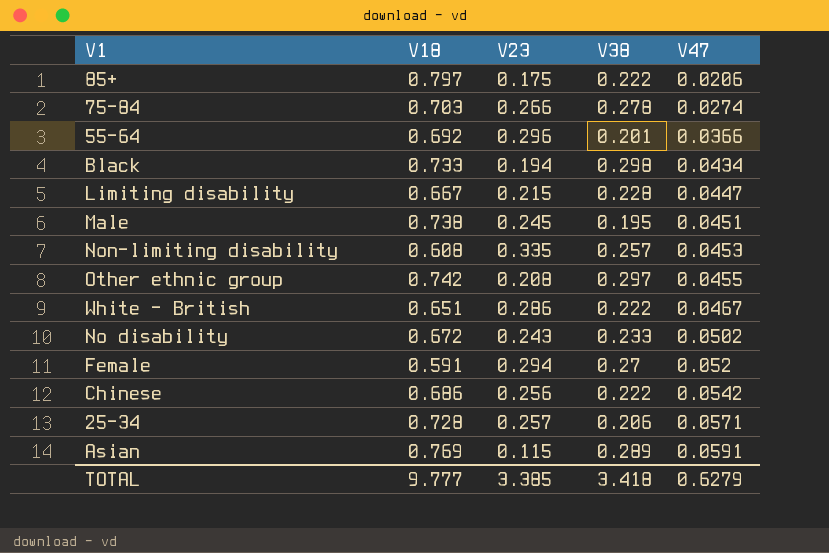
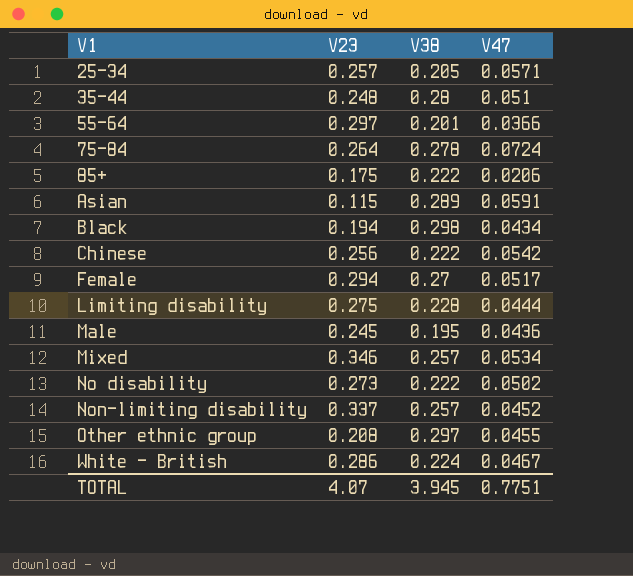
row order: V47 ascending -> V1 ascending
column V18 | position: 2 -> none
25-34 | V38: 0.206 -> 0.205
row 35-44: none -> 0.248 | 0.28 | 0.051
55-64 | V23: 0.296 -> 0.297
75-84 | V23: 0.266 -> 0.264
75-84 | V47: 0.0274 -> 0.0724
Female | V47: 0.052 -> 0.0517
Limiting disability | V23: 0.215 -> 0.275
Limiting disability | V47: 0.0447 -> 0.0444
Male | V47: 0.0451 -> 0.0436
row Mixed: none -> 0.346 | 0.257 | 0.0534
No disability | V23: 0.243 -> 0.273
No disability | V38: 0.233 -> 0.222
Non-limiting disability | V23: 0.335 -> 0.337
Non-limiting disability | V47: 0.0453 -> 0.0452
White - British | V38: 0.222 -> 0.224
TOTAL | V23: 3.385 -> 4.07
TOTAL | V38: 3.418 -> 3.945
TOTAL | V47: 0.6279 -> 0.7751

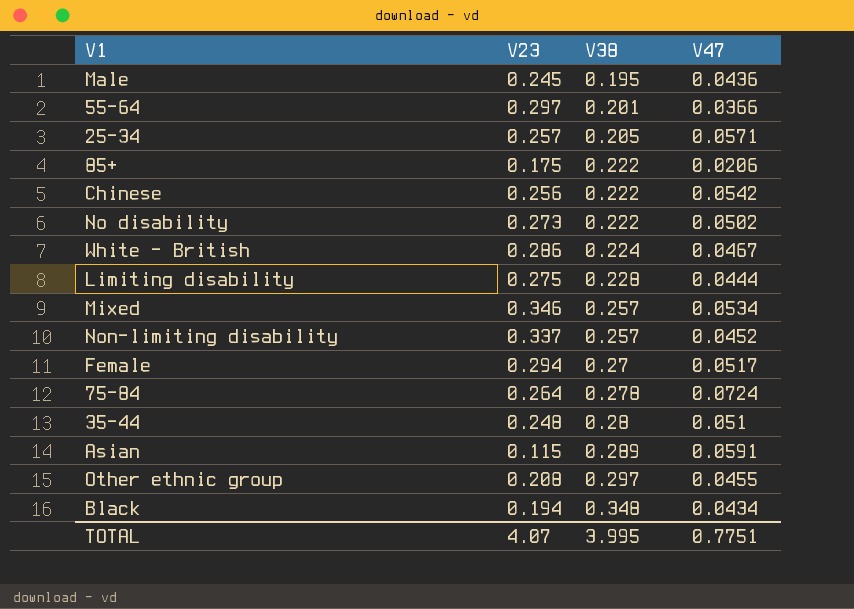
row order: V1 ascending -> V38 ascending
Black | V38: 0.298 -> 0.348
TOTAL | V38: 3.945 -> 3.995

